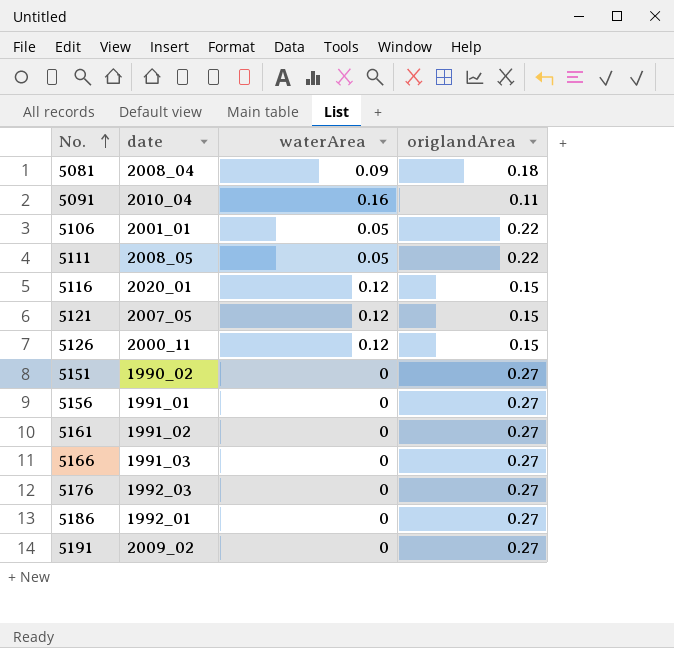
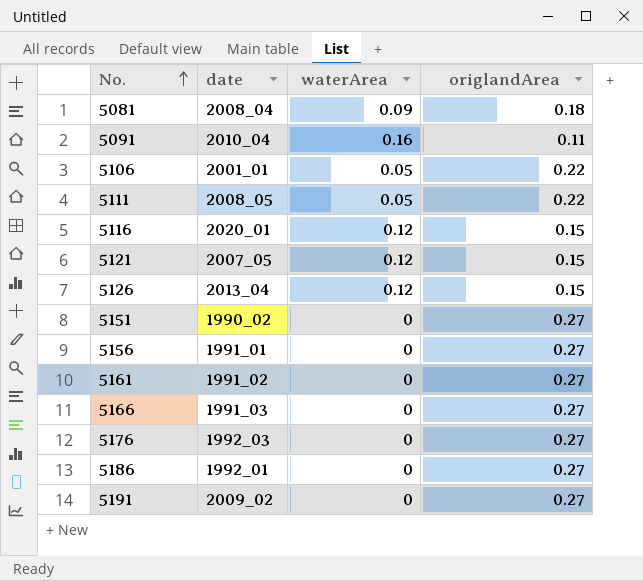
5126 | date: 2000_11 -> 2013_04

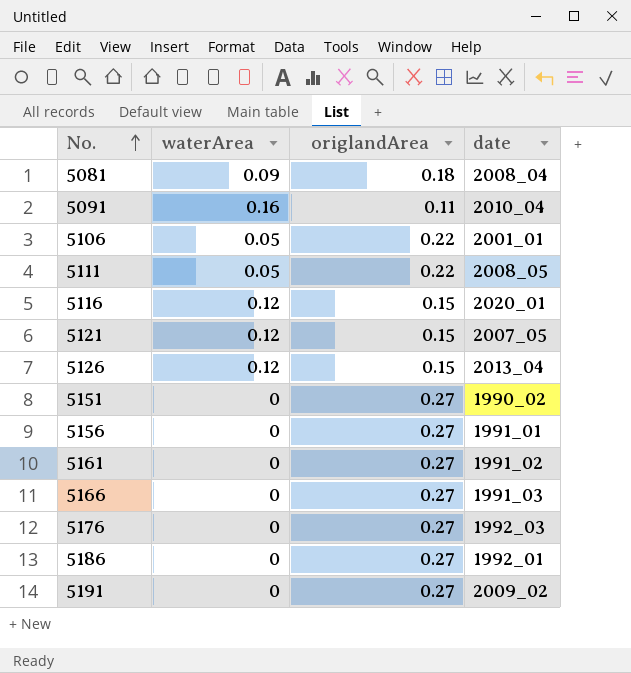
column date | position: 2 -> 4

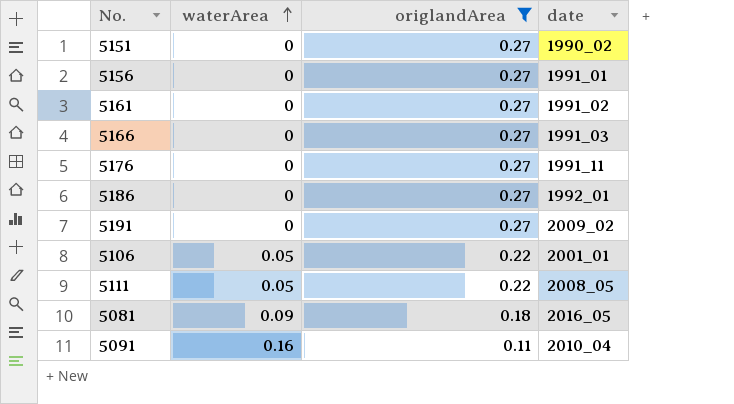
filter: none -> origlandArea != 0.15
row order: No. ascending -> waterArea ascending
5176 | date: 1992_03 -> 1991_11
5081 | date: 2008_04 -> 2016_05

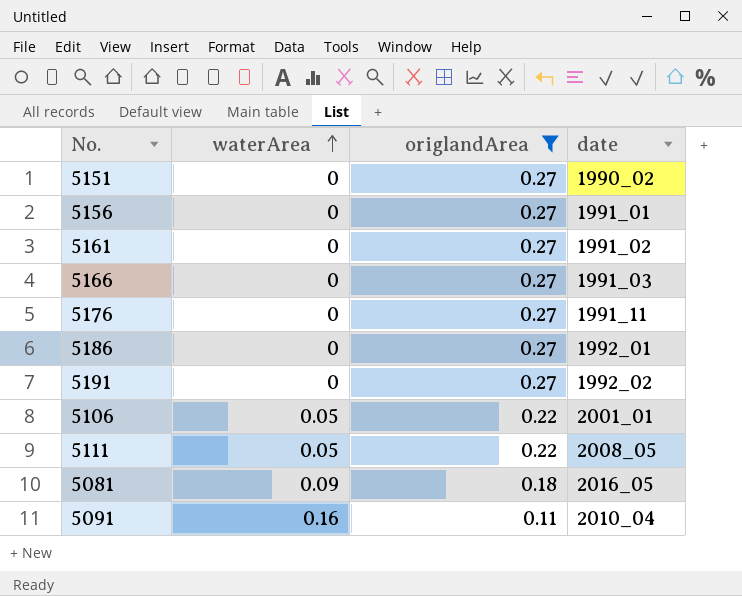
5191 | date: 2009_02 -> 1992_02

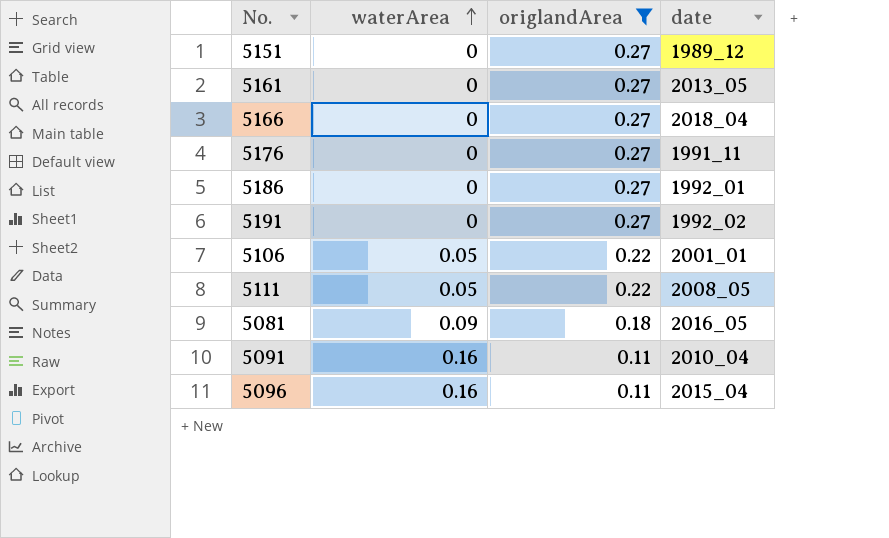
row 5156: 0 | 0.27 | 1991_01 -> none
5151 | date: 1990_02 -> 1989_12
5161 | date: 1991_02 -> 2013_05
5166 | date: 1991_03 -> 2018_04
row 5096: none -> 0.16 | 0.11 | 2015_04

